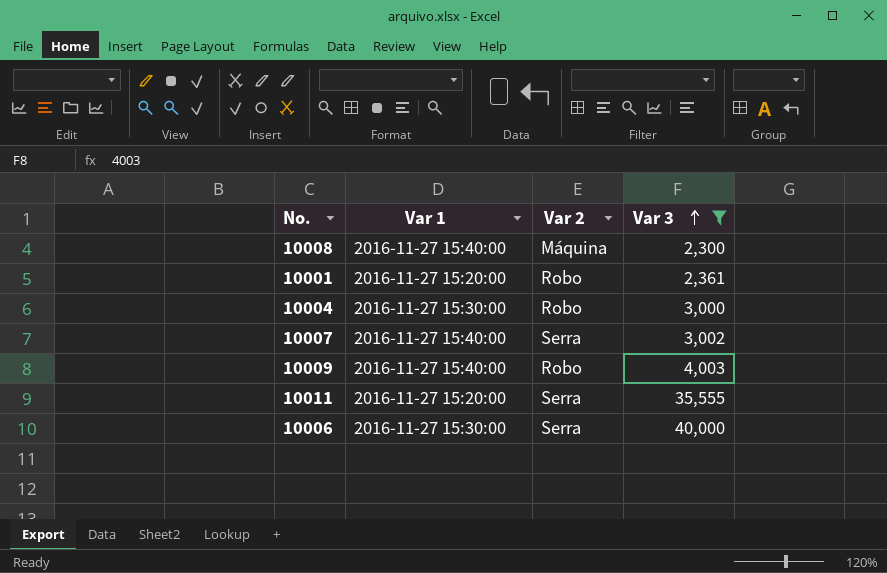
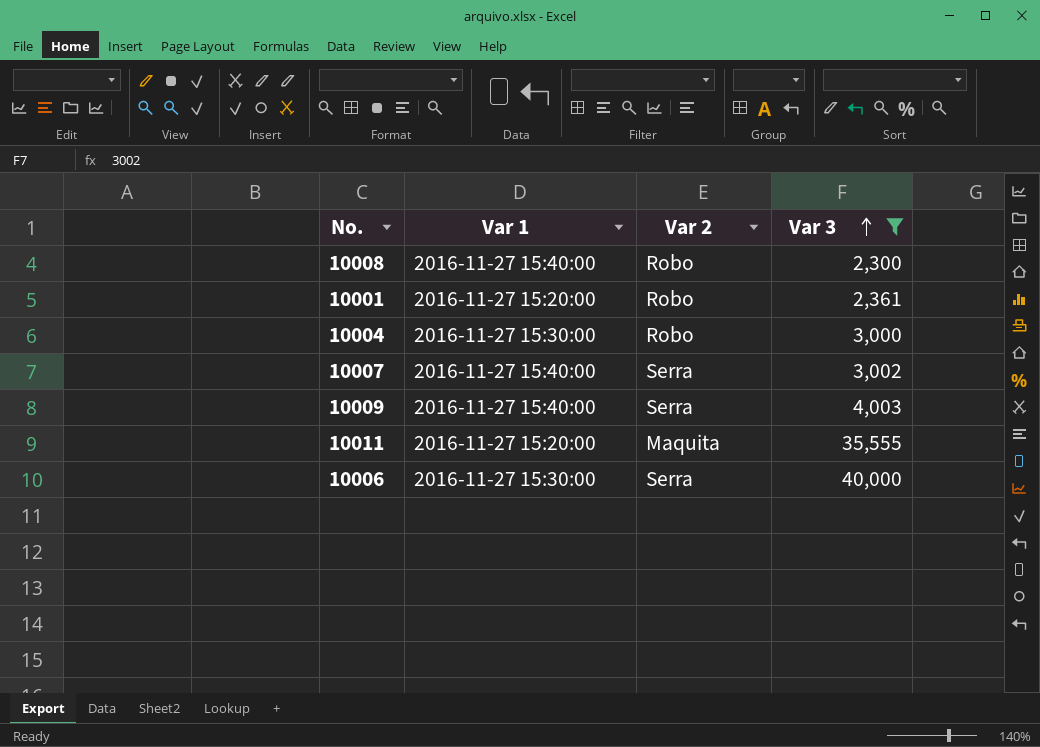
10008 | Var 2: Máquina -> Robo
10009 | Var 2: Robo -> Serra
10011 | Var 2: Serra -> Maquita

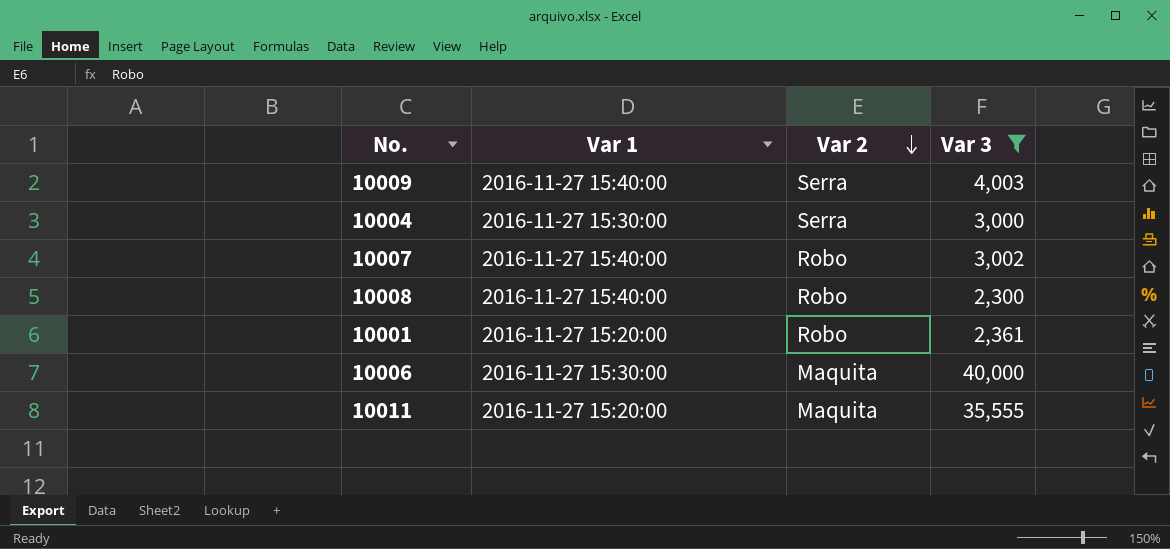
row order: Var 3 ascending -> Var 2 descending
10004 | Var 2: Robo -> Serra
10007 | Var 2: Serra -> Robo
10006 | Var 2: Serra -> Maquita

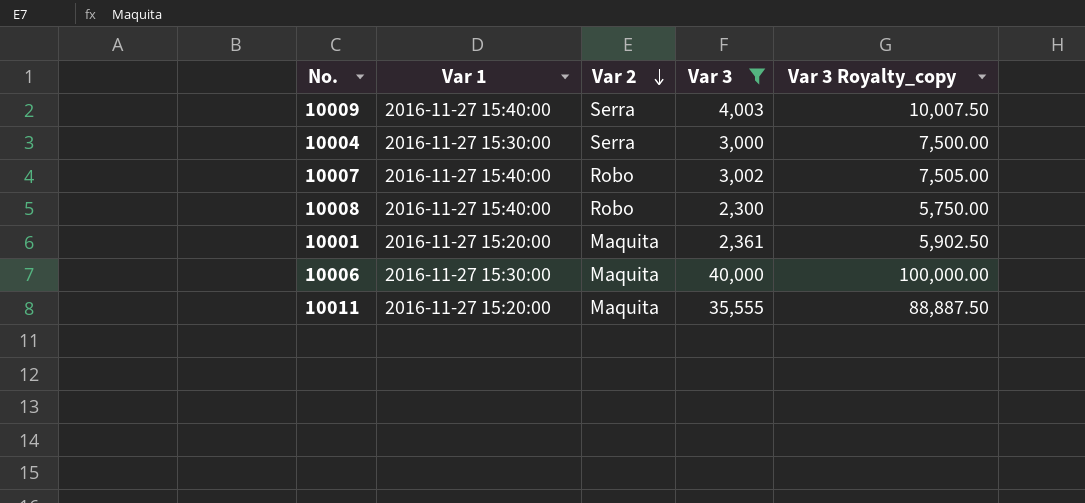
column Var 3 Royalty_copy | formula: none -> [Var 3] * 2.5
10001 | Var 2: Robo -> Maquita

